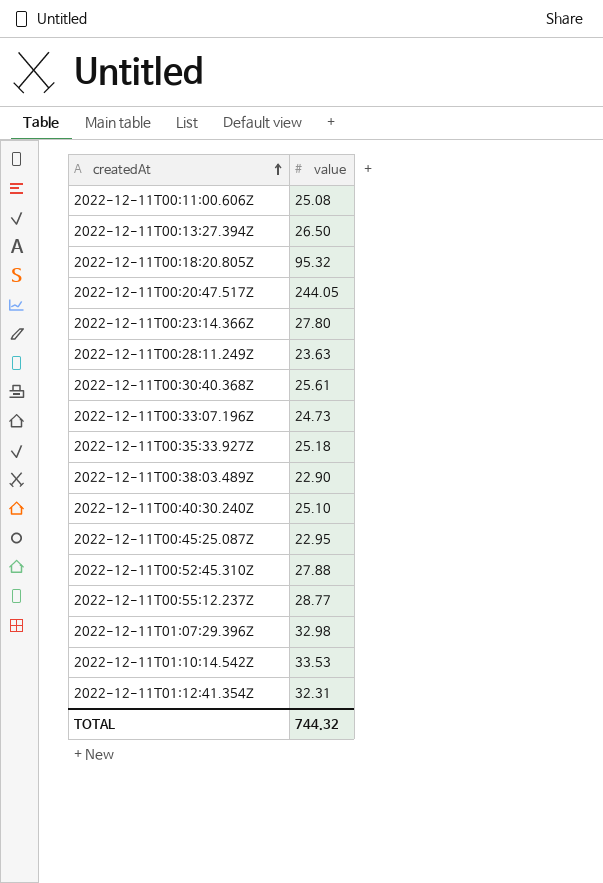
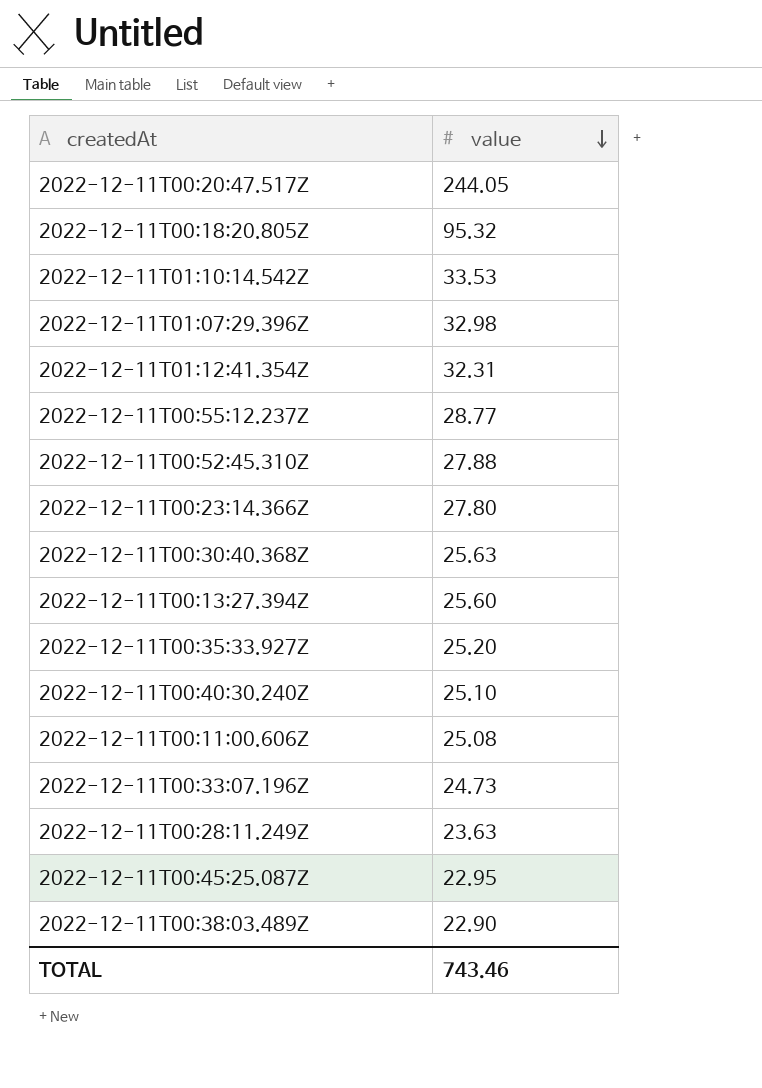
row order: createdAt ascending -> value descending
2022-12-11T00:30:40.368Z | value: 25.61 -> 25.63
2022-12-11T00:13:27.394Z | value: 26.50 -> 25.60
2022-12-11T00:35:33.927Z | value: 25.18 -> 25.20
TOTAL | value: 744.32 -> 743.46

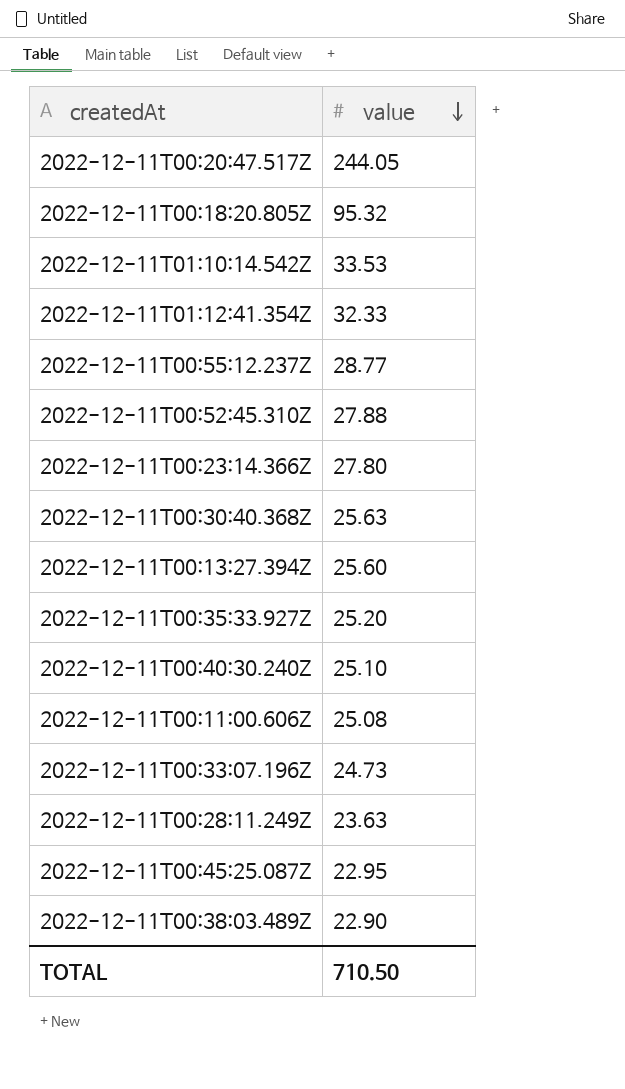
row 2022-12-11T01:07:29.396Z: 32.98 -> none
2022-12-11T01:12:41.354Z | value: 32.31 -> 32.33
TOTAL | value: 743.46 -> 710.50

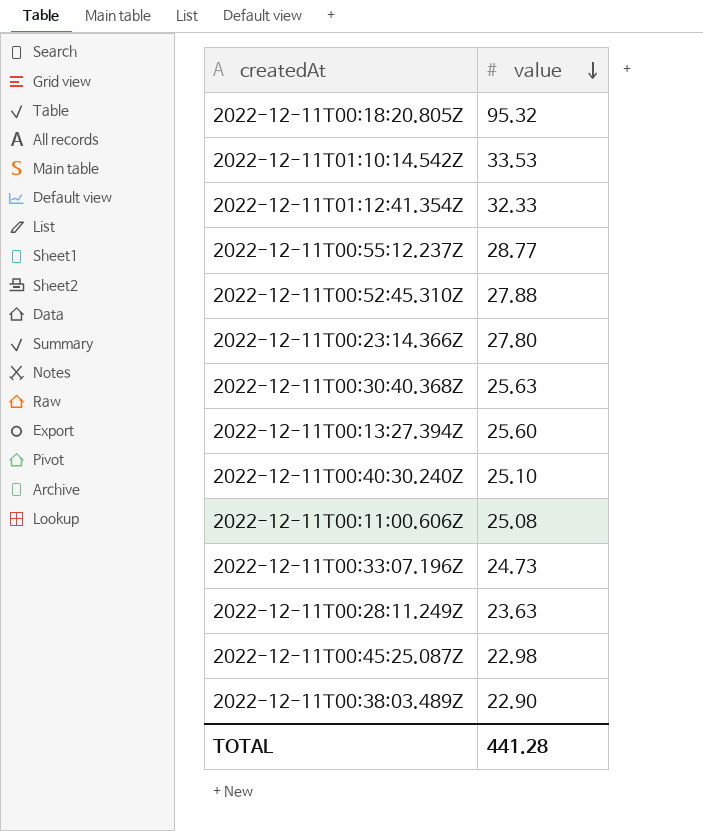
row 2022-12-11T00:20:47.517Z: 244.05 -> none
row 2022-12-11T00:35:33.927Z: 25.20 -> none
2022-12-11T00:45:25.087Z | value: 22.95 -> 22.98
TOTAL | value: 710.50 -> 441.28

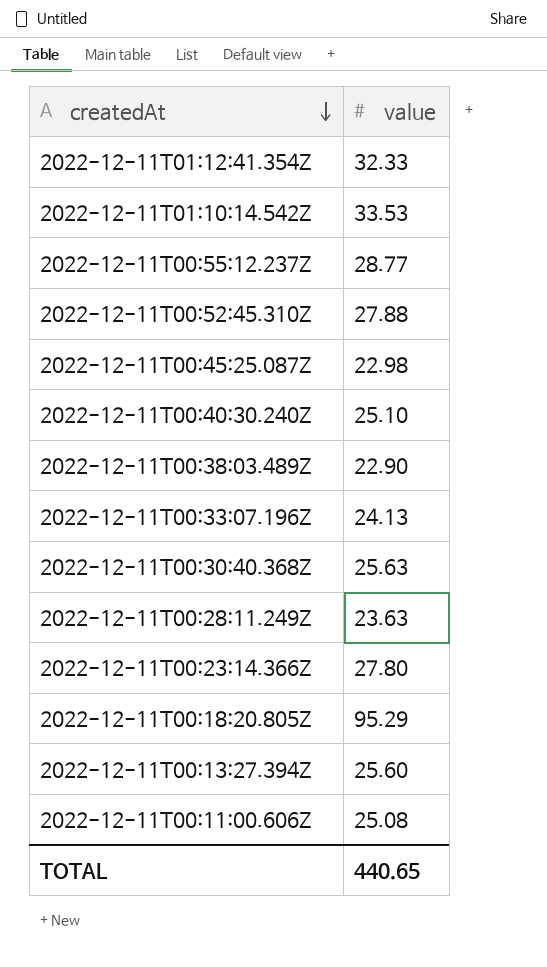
row order: value descending -> createdAt descending
2022-12-11T00:33:07.196Z | value: 24.73 -> 24.13
2022-12-11T00:18:20.805Z | value: 95.32 -> 95.29
TOTAL | value: 441.28 -> 440.65

